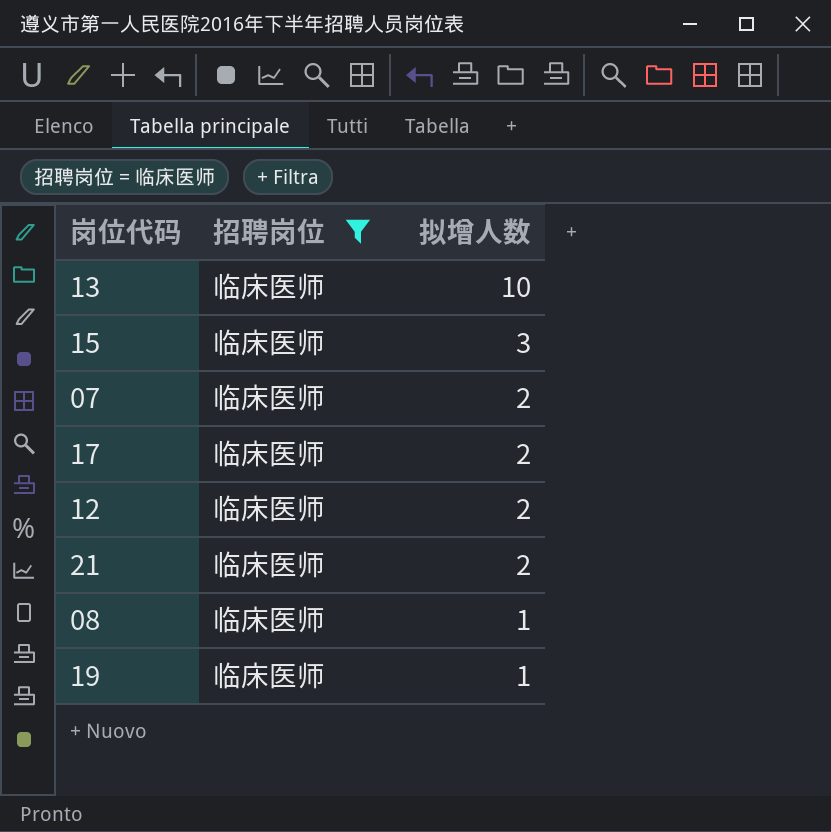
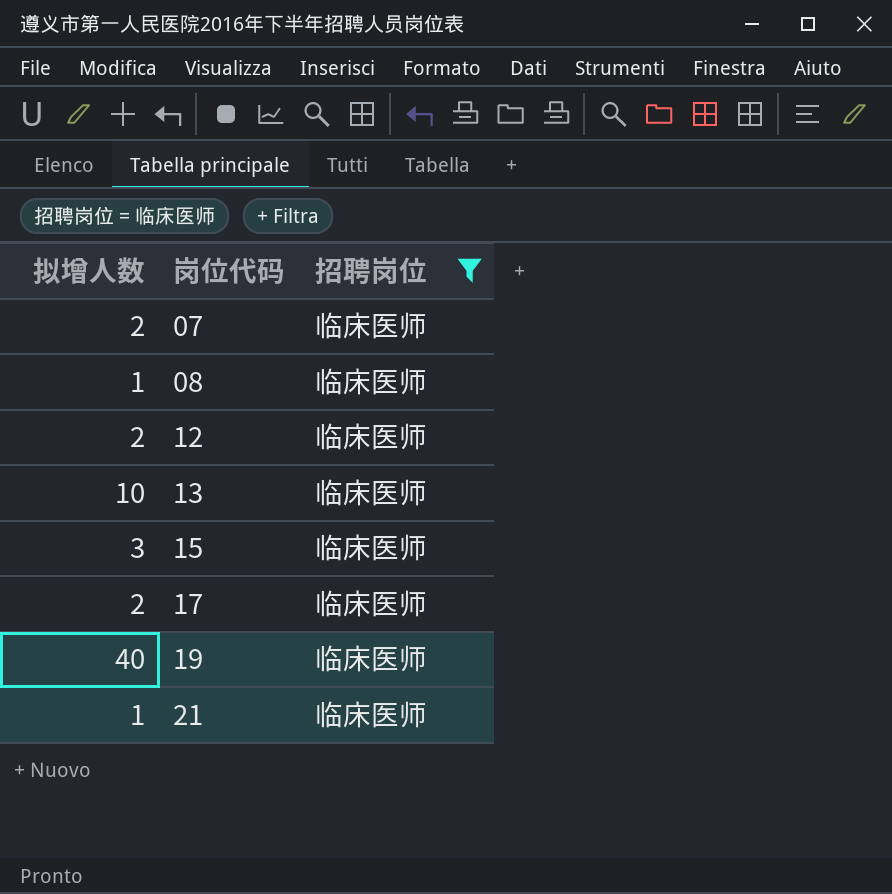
row order: 拟增人数 descending -> 岗位代码 ascending
column 拟增人数 | position: 3 -> 1
19 | 拟增人数: 1 -> 40
21 | 拟增人数: 2 -> 1

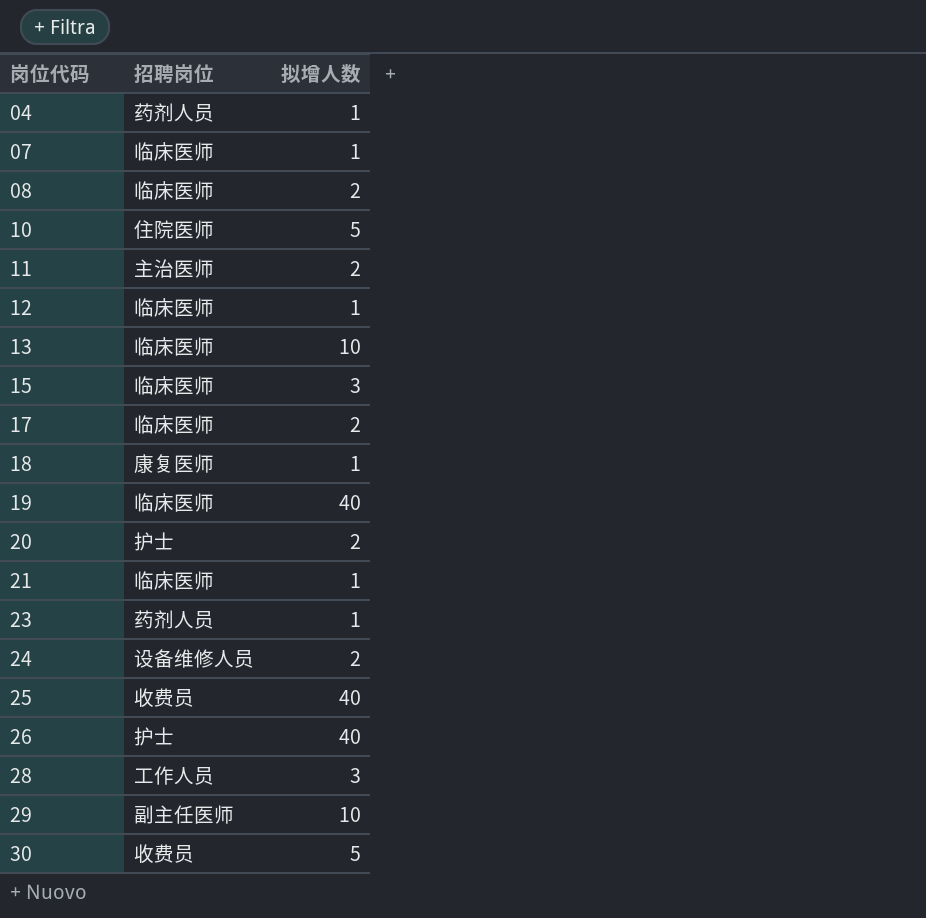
filter: 招聘岗位 = 临床医师 -> none
column 拟增人数 | position: 1 -> 3
07 | 拟增人数: 2 -> 1
08 | 拟增人数: 1 -> 2
12 | 拟增人数: 2 -> 1

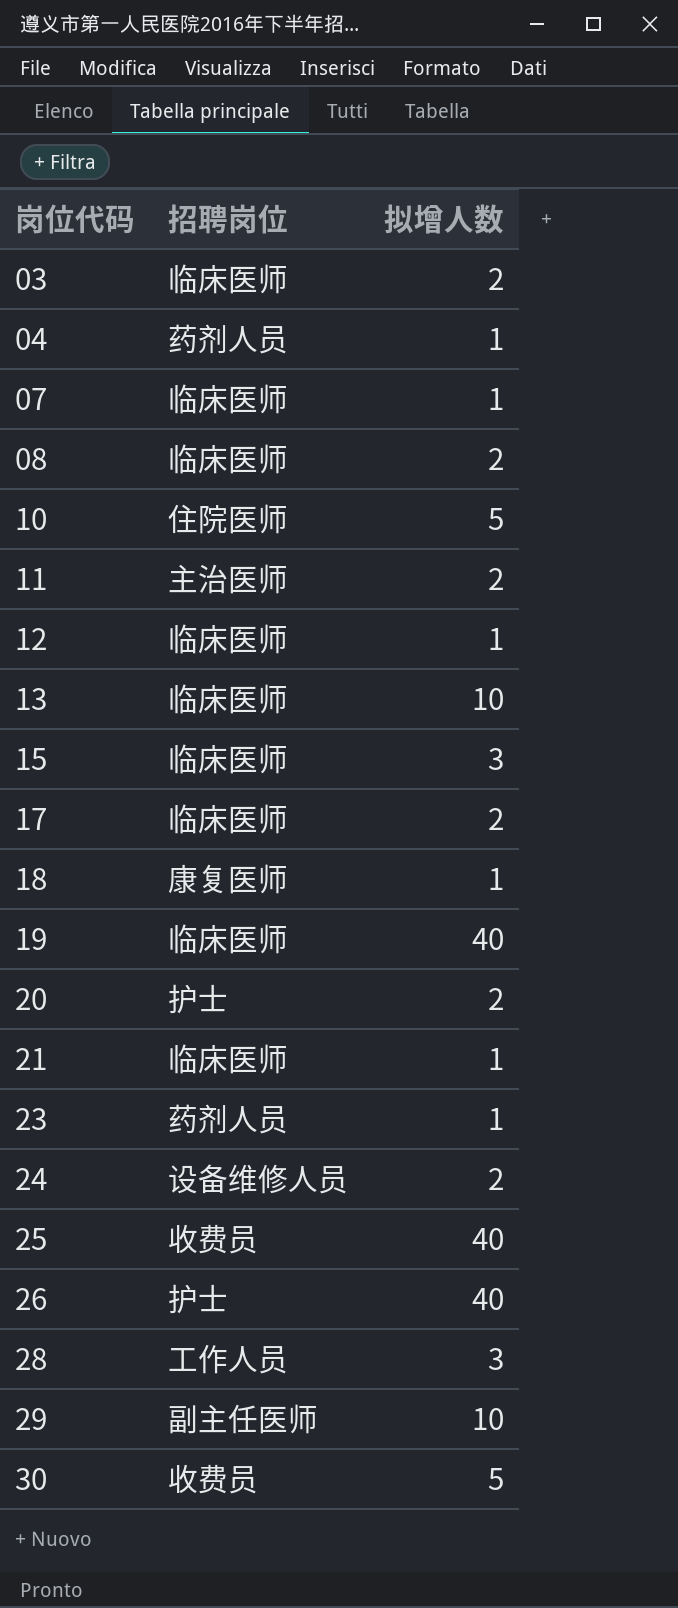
row 03: none -> 临床医师 | 2

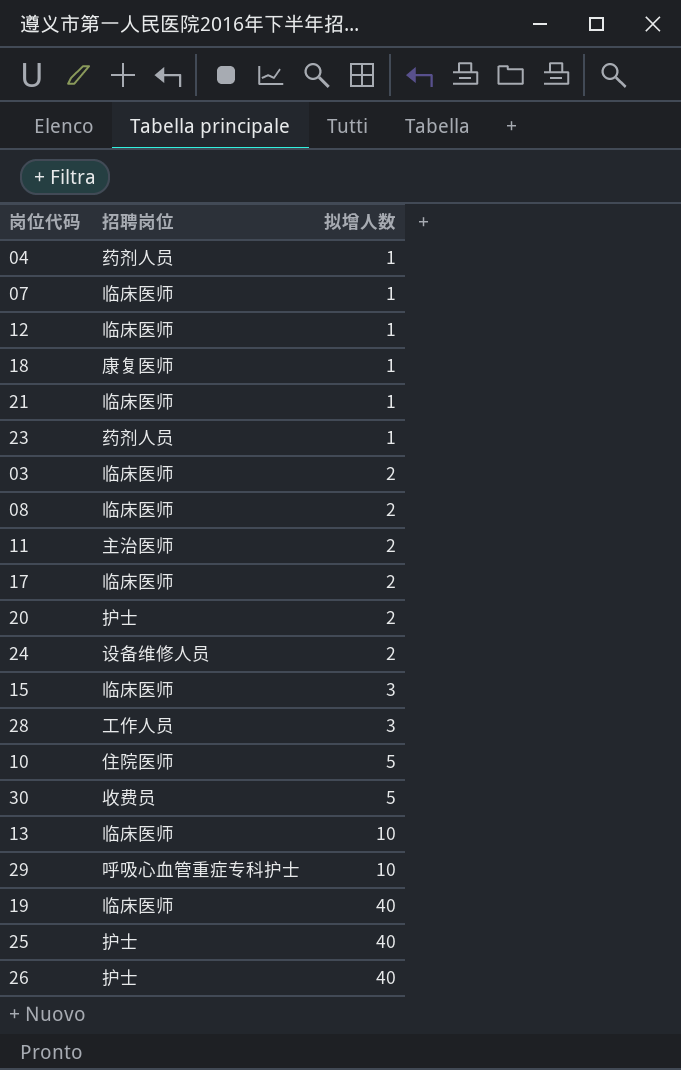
row order: 岗位代码 ascending -> 拟增人数 ascending
29 | 招聘岗位: 副主任医师 -> 呼吸心血管重症专科护士
25 | 招聘岗位: 收费员 -> 护士

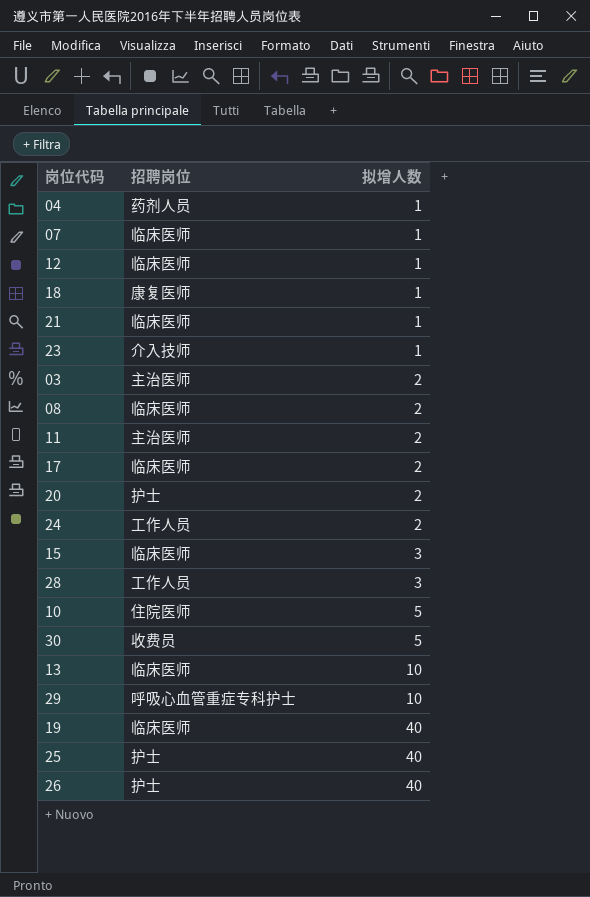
23 | 招聘岗位: 药剂人员 -> 介入技师
03 | 招聘岗位: 临床医师 -> 主治医师
24 | 招聘岗位: 设备维修人员 -> 工作人员

